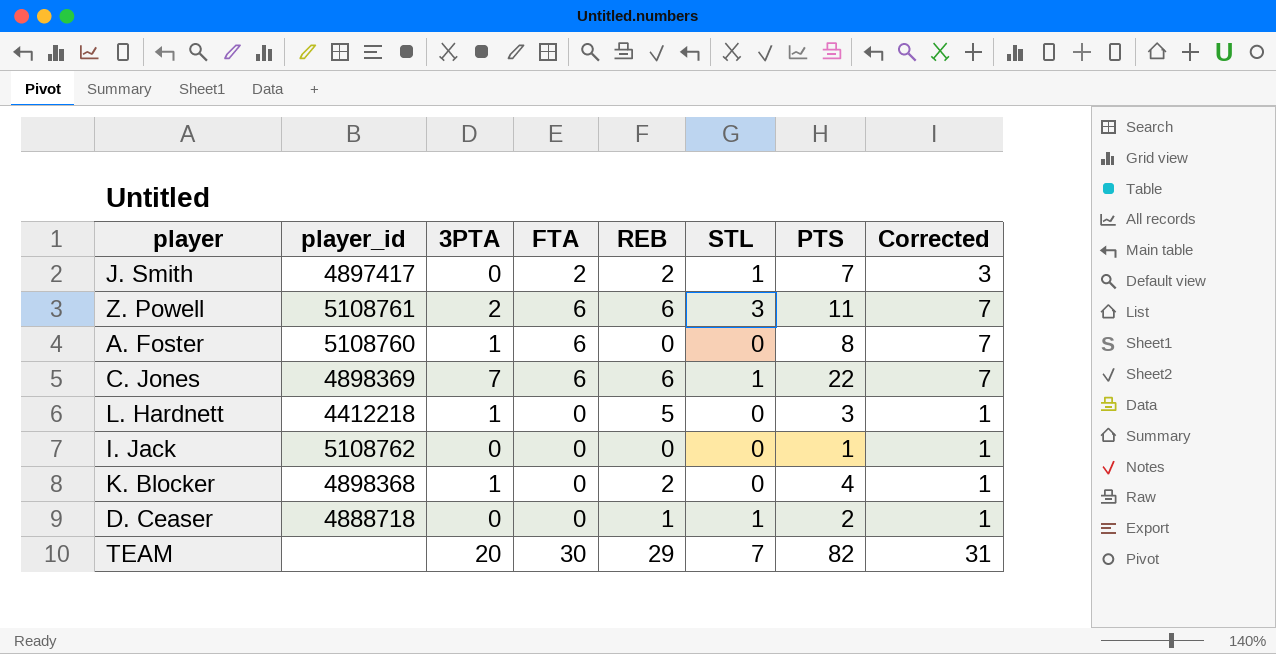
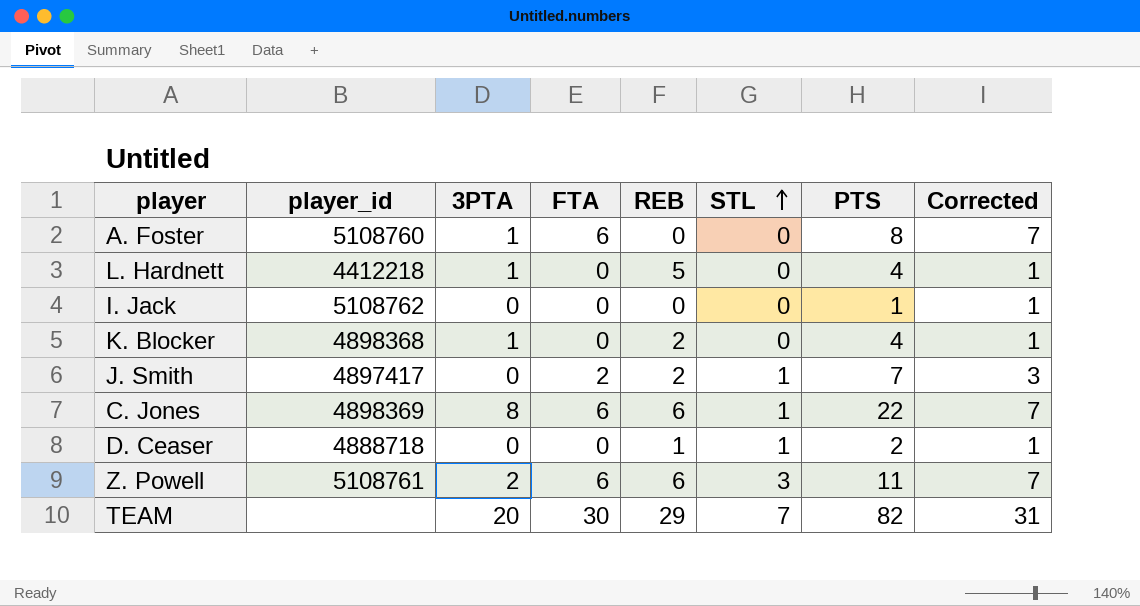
row order: none -> STL ascending
L. Hardnett | PTS: 3 -> 4
C. Jones | 3PTA: 7 -> 8

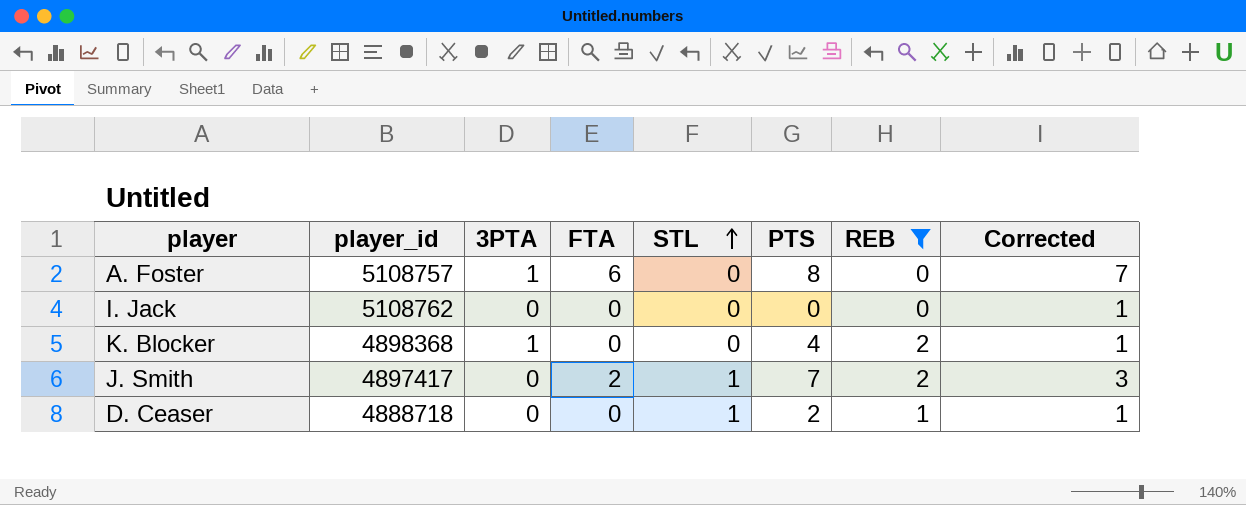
filter: none -> REB <= 2
column REB | position: 5 -> 7
A. Foster | player_id: 5108760 -> 5108757
I. Jack | PTS: 1 -> 0

